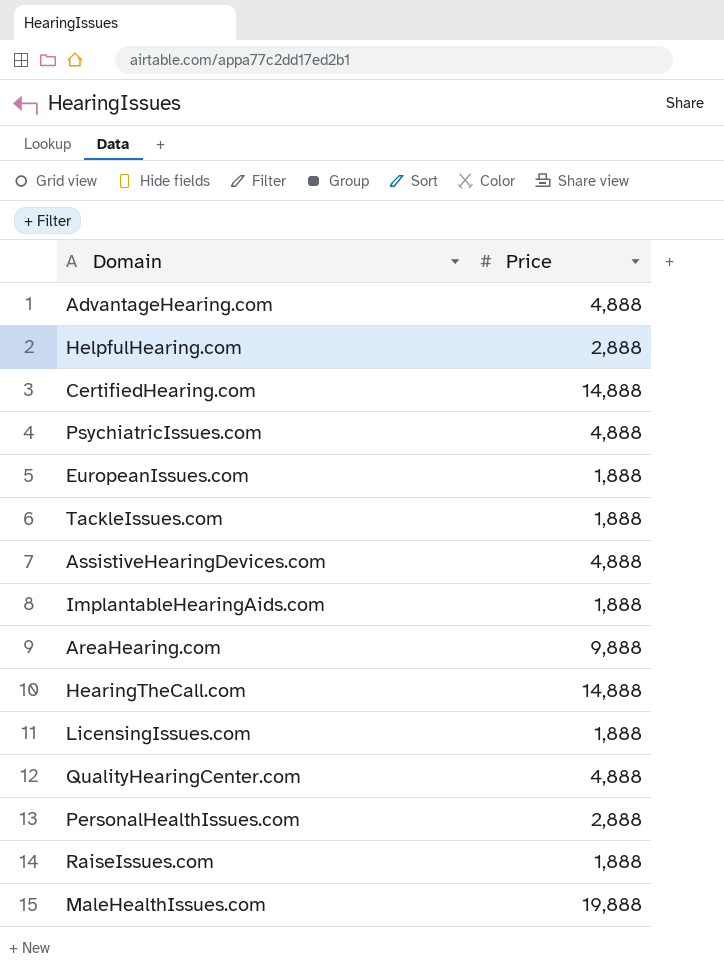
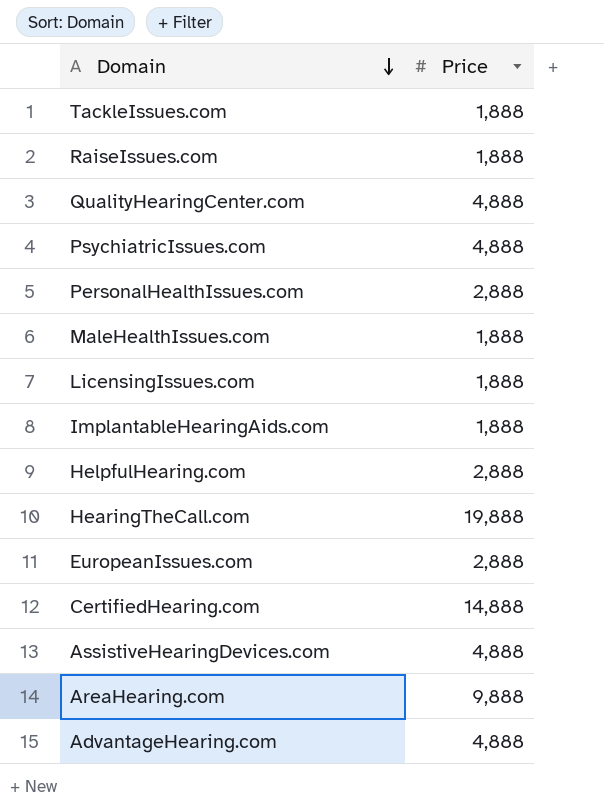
row order: none -> Domain descending
MaleHealthIssues.com | Price: 19,888 -> 1,888
HearingTheCall.com | Price: 14,888 -> 19,888
EuropeanIssues.com | Price: 1,888 -> 2,888

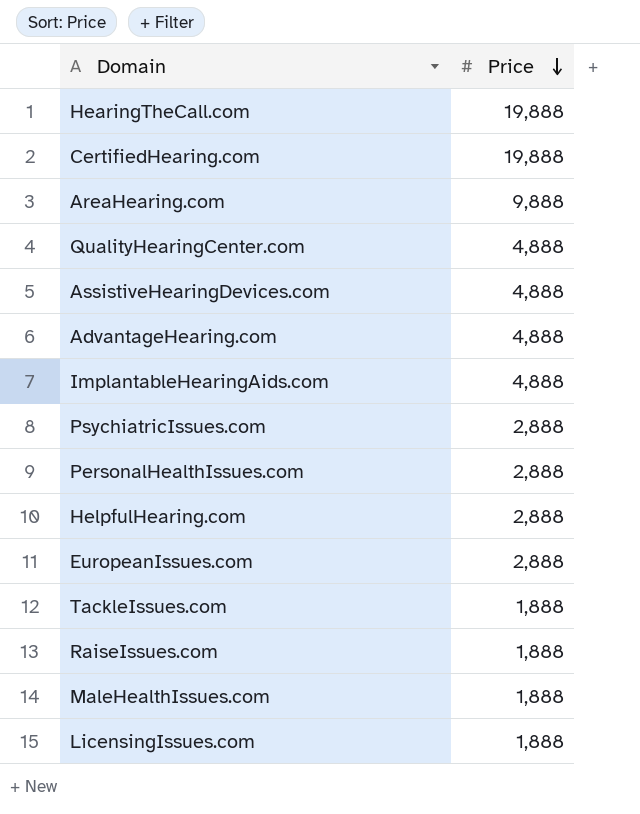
row order: Domain descending -> Price descending
CertifiedHearing.com | Price: 14,888 -> 19,888
ImplantableHearingAids.com | Price: 1,888 -> 4,888
PsychiatricIssues.com | Price: 4,888 -> 2,888

